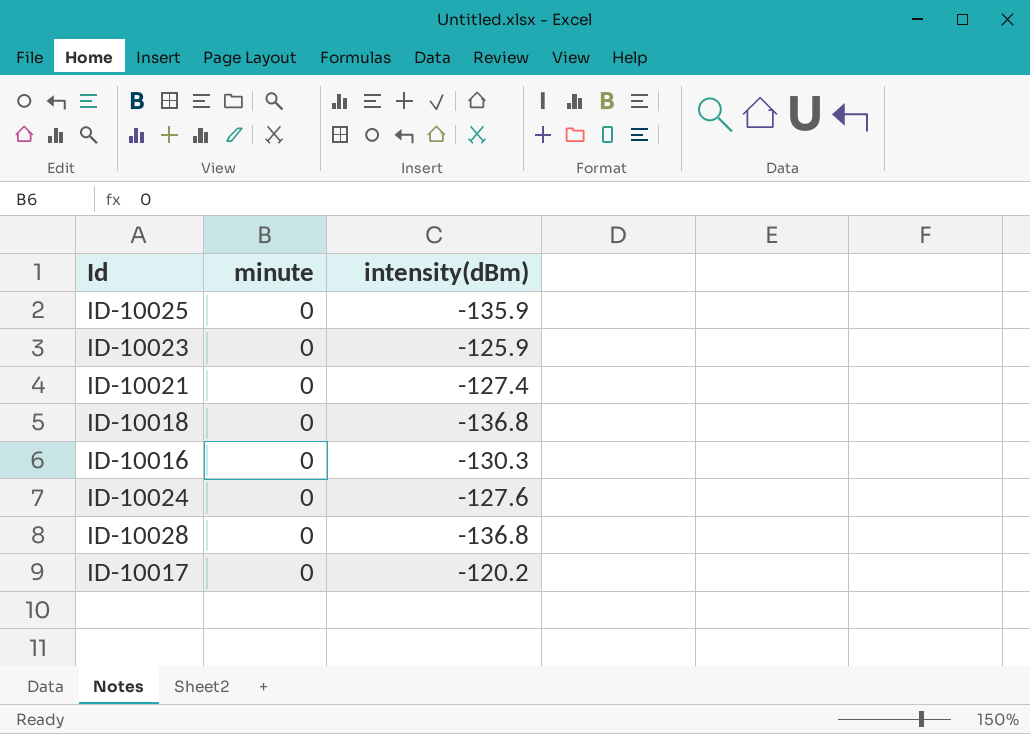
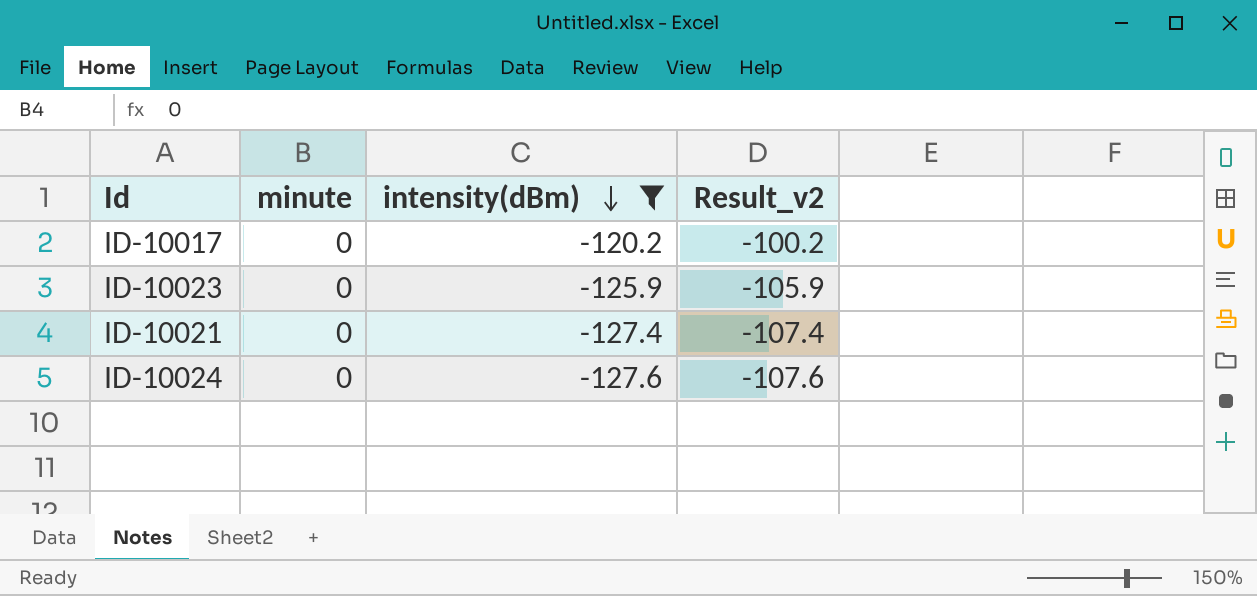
filter: none -> intensity(dBm) >= -127.6
row order: none -> intensity(dBm) descending
column Result_v2 | formula: none -> [intensity(dBm)] + 20

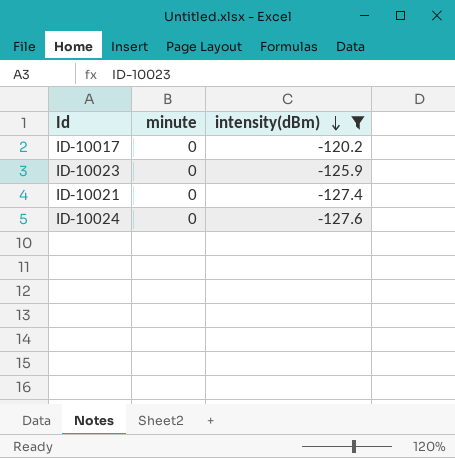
column Result_v2 | formula: [intensity(dBm)] + 20 -> none

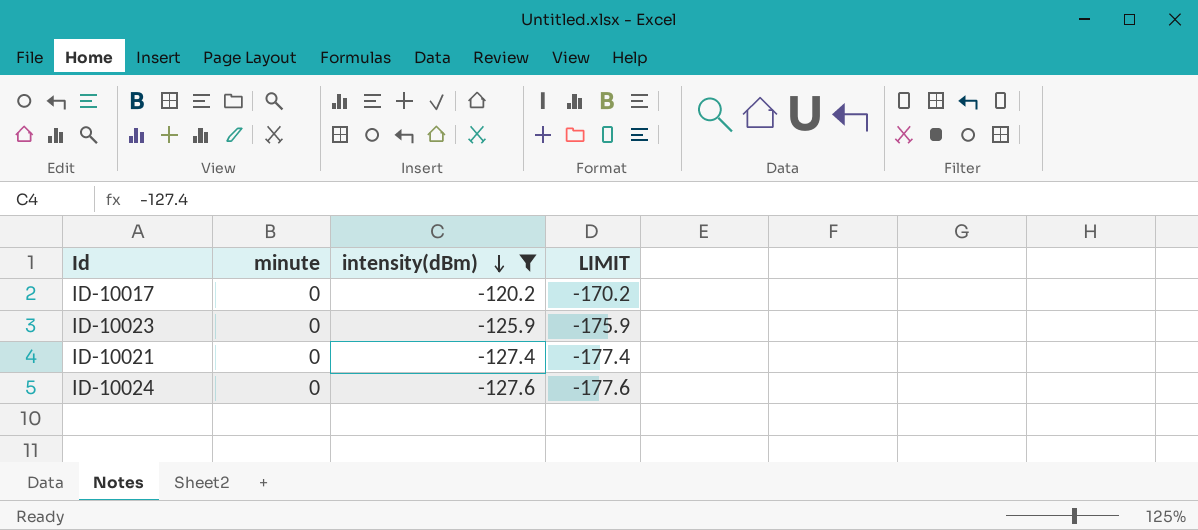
column LIMIT | formula: none -> [intensity(dBm)] - 50

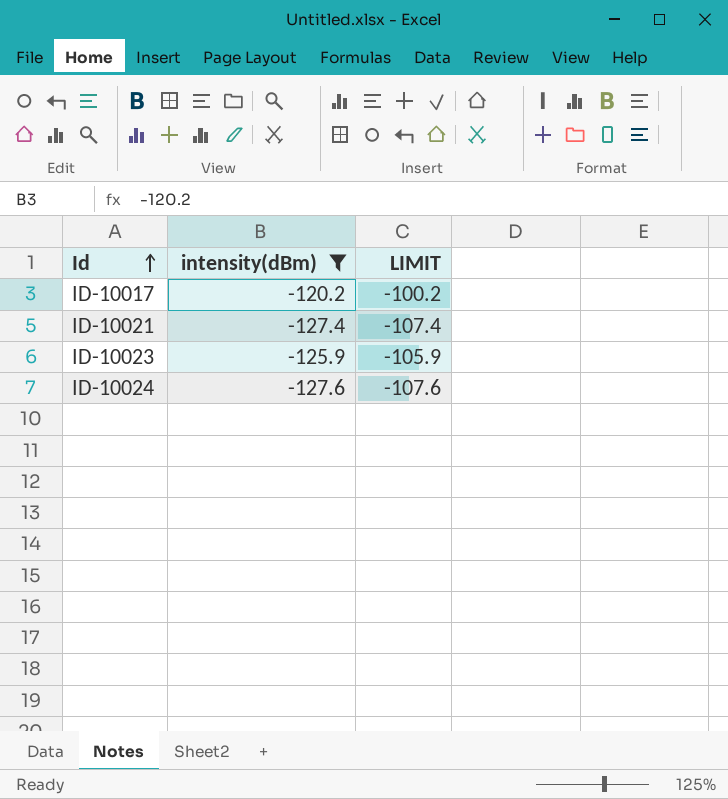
row order: intensity(dBm) descending -> Id ascending
column minute | position: 2 -> none
column LIMIT | formula: [intensity(dBm)] - 50 -> [intensity(dBm)] + 20

